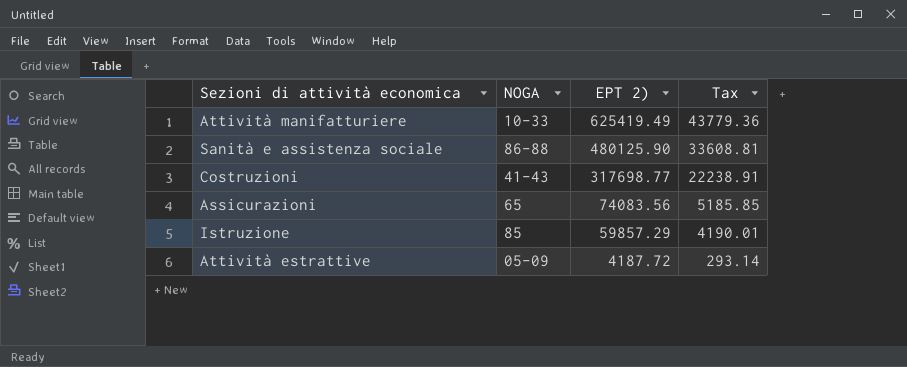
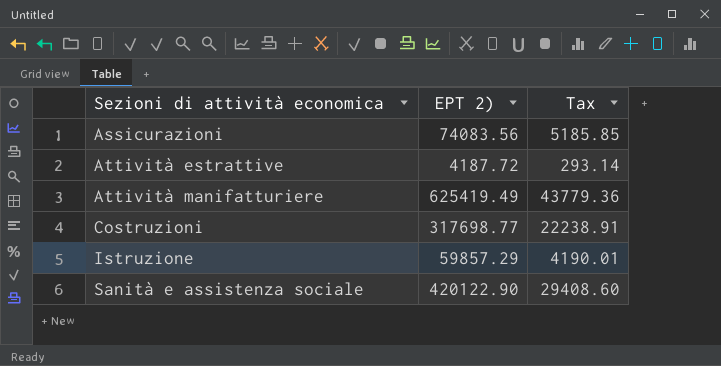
row order: EPT 2) descending -> Sezioni di attività economica ascending
column NOGA | position: 2 -> none
Sanità e assistenza sociale | EPT 2): 480125.90 -> 420122.90
Sanità e assistenza sociale | Tax: 33608.81 -> 29408.60

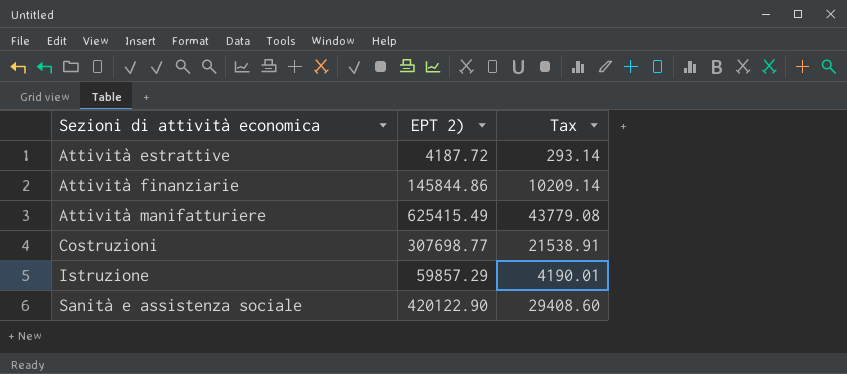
row Assicurazioni: 74083.56 | 5185.85 -> none
row Attività finanziarie: none -> 145844.86 | 10209.14
Attività manifatturiere | EPT 2): 625419.49 -> 625415.49
Attività manifatturiere | Tax: 43779.36 -> 43779.08
Costruzioni | EPT 2): 317698.77 -> 307698.77
Costruzioni | Tax: 22238.91 -> 21538.91

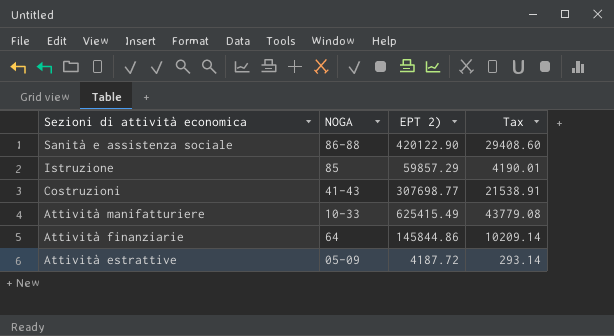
row order: Sezioni di attività economica ascending -> Sezioni di attività economica descending
column NOGA | position: none -> 2

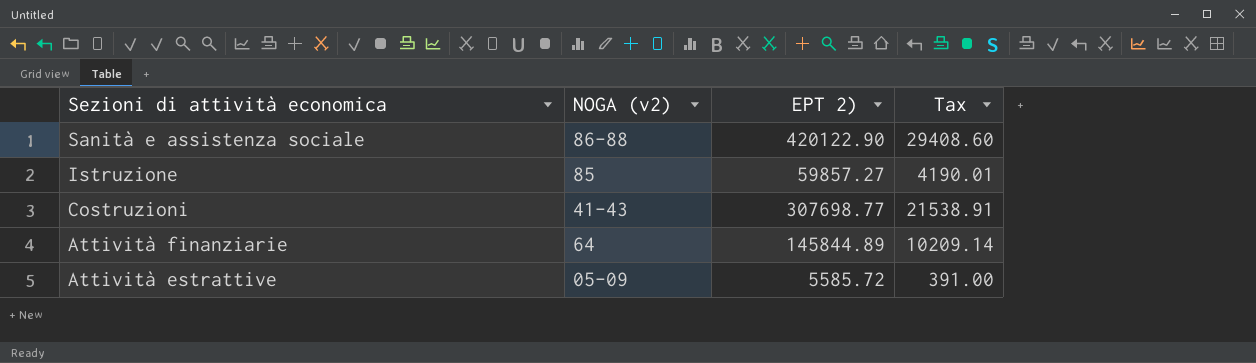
column name: NOGA -> NOGA (v2)
row Attività manifatturiere: 10-33 | 625415.49 | 43779.08 -> none
Istruzione | EPT 2): 59857.29 -> 59857.27
Attività finanziarie | EPT 2): 145844.86 -> 145844.89
Attività estrattive | EPT 2): 4187.72 -> 5585.72
Attività estrattive | Tax: 293.14 -> 391.00

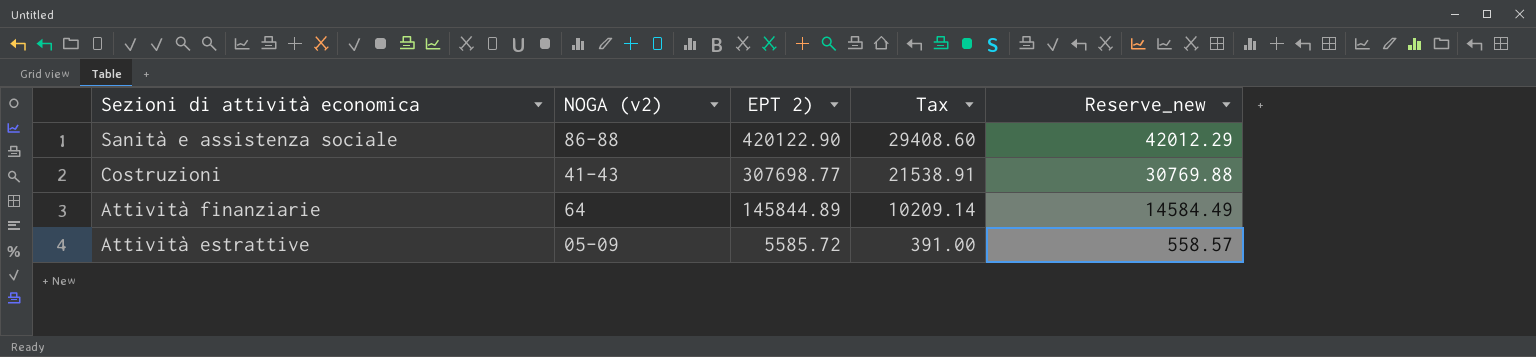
column Reserve_new | formula: none -> [EPT 2)] * 0.1
row Istruzione: 85 | 59857.27 | 4190.01 -> none

